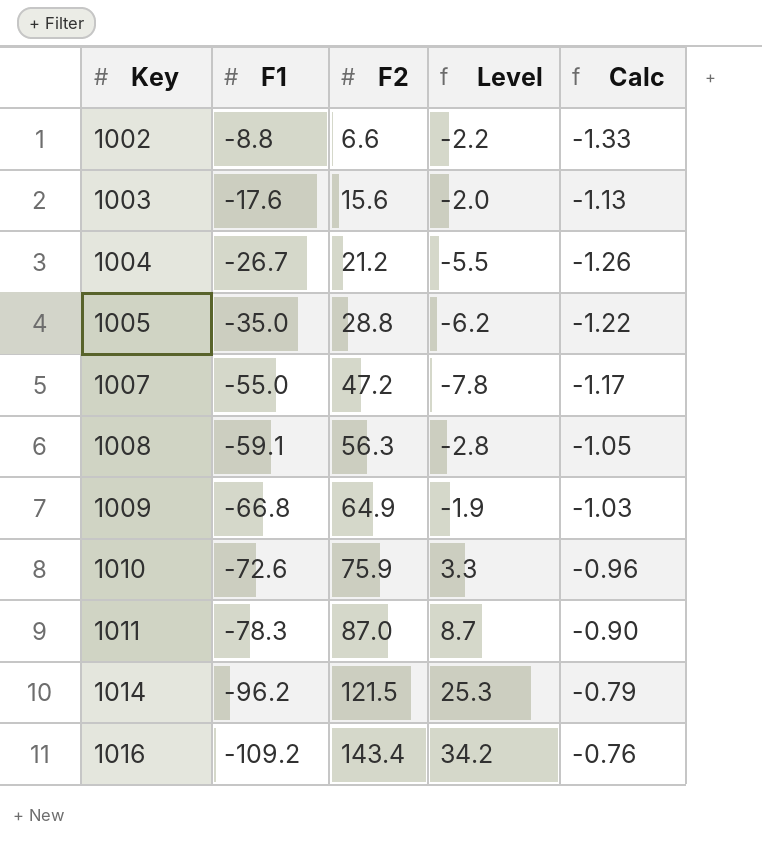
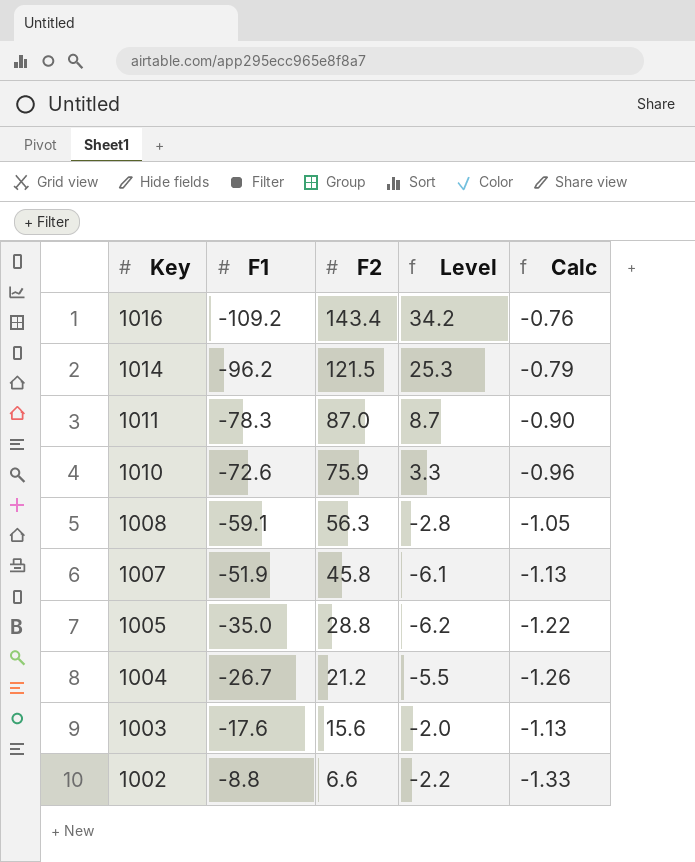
row order: Key ascending -> Key descending
row 1009: -66.8 | 64.9 | -1.9 | -1.03 -> none
1007 | F1: -55.0 -> -51.9
1007 | F2: 47.2 -> 45.8
1007 | Level: -7.8 -> -6.1
1007 | Calc: -1.17 -> -1.13

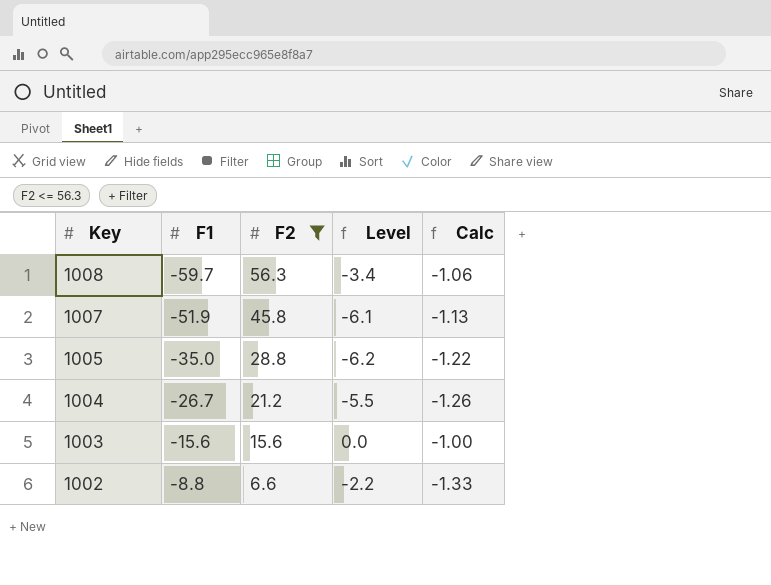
filter: none -> F2 <= 56.3
1008 | F1: -59.1 -> -59.7
1008 | Level: -2.8 -> -3.4
1008 | Calc: -1.05 -> -1.06
1003 | F1: -17.6 -> -15.6
1003 | Level: -2.0 -> 0.0
1003 | Calc: -1.13 -> -1.00

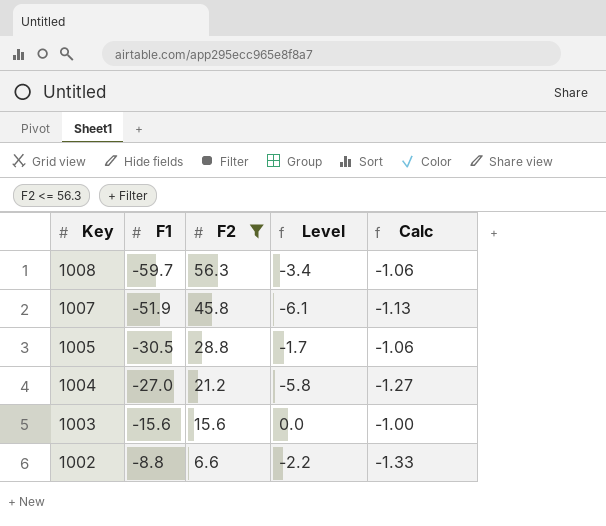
1005 | F1: -35.0 -> -30.5
1005 | Level: -6.2 -> -1.7
1005 | Calc: -1.22 -> -1.06
1004 | F1: -26.7 -> -27.0
1004 | Level: -5.5 -> -5.8
1004 | Calc: -1.26 -> -1.27

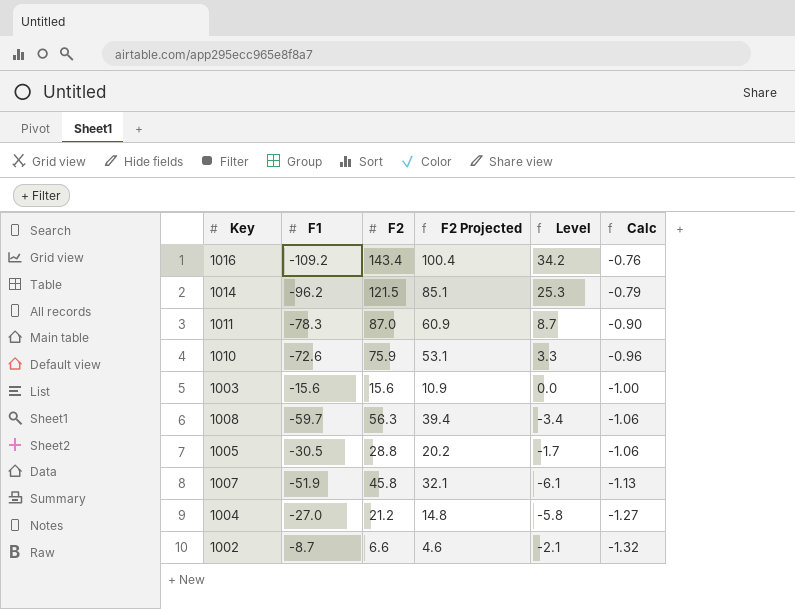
filter: F2 <= 56.3 -> none
row order: Key descending -> Calc descending
column F2 Projected | formula: none -> [F2] * 0.7
1002 | F1: -8.8 -> -8.7
1002 | Level: -2.2 -> -2.1
1002 | Calc: -1.33 -> -1.32

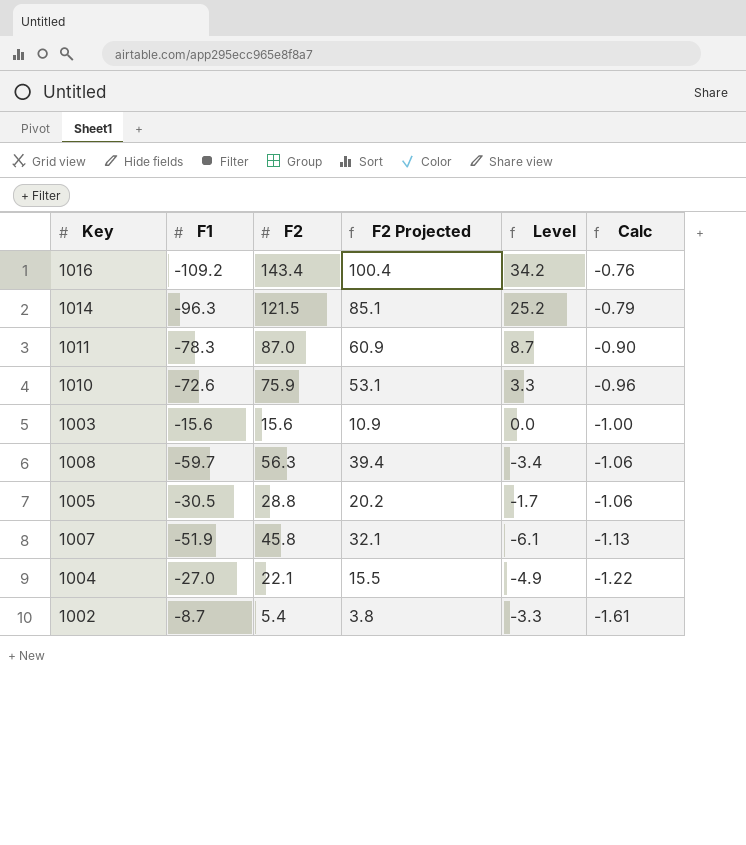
1014 | F1: -96.2 -> -96.3
1014 | Level: 25.3 -> 25.2
1004 | F2: 21.2 -> 22.1
1004 | F2 Projected: 14.8 -> 15.5
1004 | Level: -5.8 -> -4.9
1004 | Calc: -1.27 -> -1.22
1002 | F2: 6.6 -> 5.4
1002 | F2 Projected: 4.6 -> 3.8
1002 | Level: -2.1 -> -3.3
1002 | Calc: -1.32 -> -1.61

